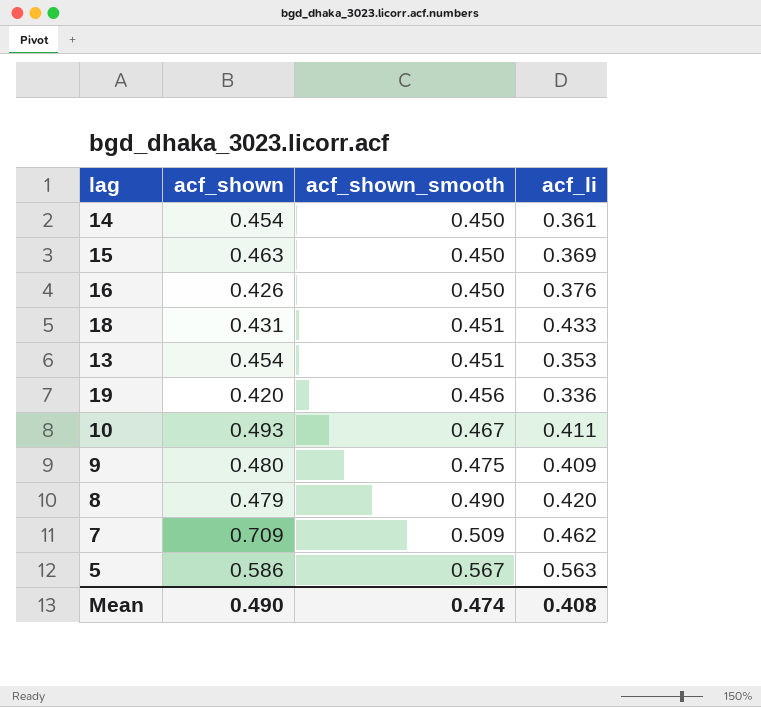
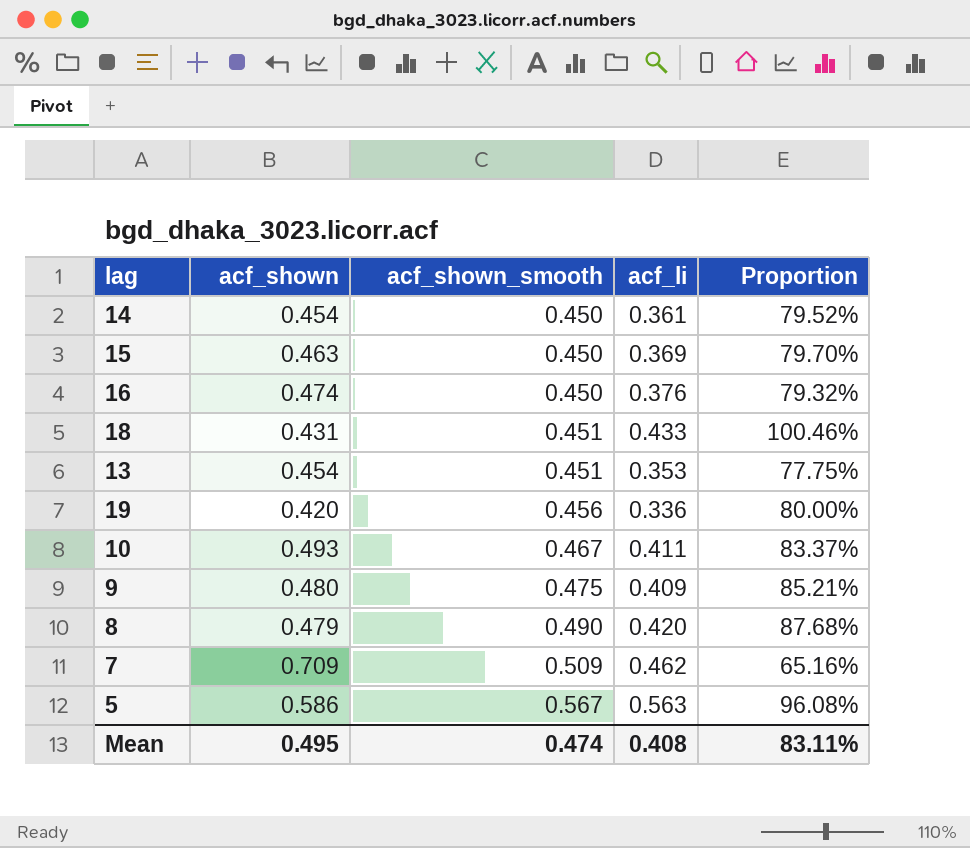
column Proportion | formula: none -> [acf_li] / [acf_shown]
16 | acf_shown: 0.426 -> 0.474
Mean | acf_shown: 0.490 -> 0.495

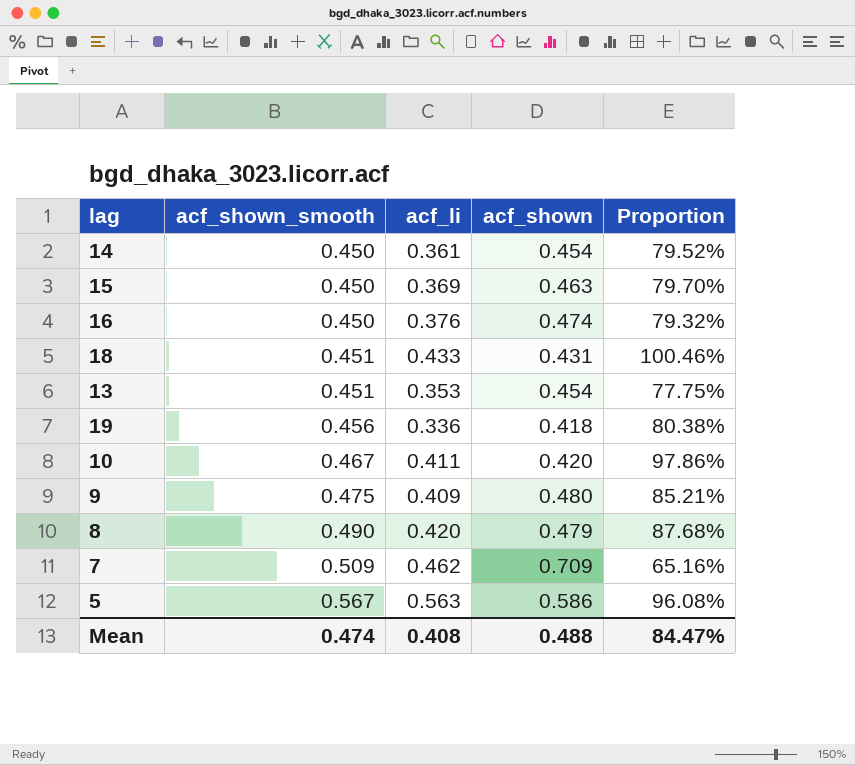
column acf_shown | position: 2 -> 4
19 | acf_shown: 0.420 -> 0.418
19 | Proportion: 80.00% -> 80.38%
10 | acf_shown: 0.493 -> 0.420
10 | Proportion: 83.37% -> 97.86%
Mean | acf_shown: 0.495 -> 0.488
Mean | Proportion: 83.11% -> 84.47%

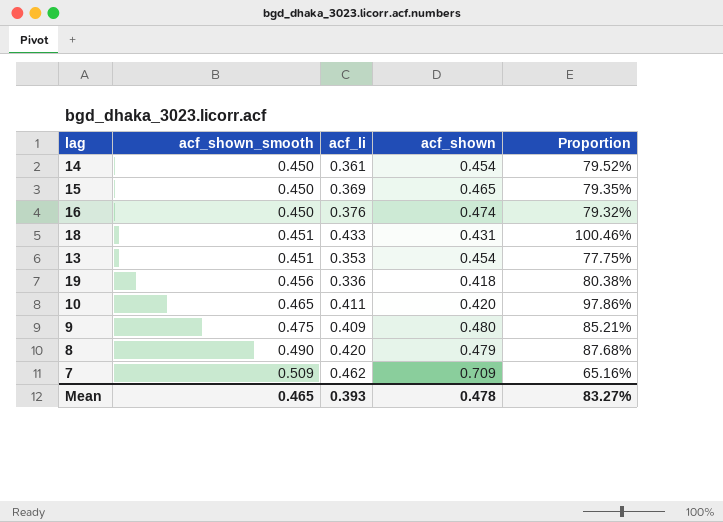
row 5: 0.567 | 0.563 | 0.586 | 96.08% -> none
15 | acf_shown: 0.463 -> 0.465
15 | Proportion: 79.70% -> 79.35%
10 | acf_shown_smooth: 0.467 -> 0.465
Mean | acf_shown_smooth: 0.474 -> 0.465
Mean | acf_li: 0.408 -> 0.393
Mean | acf_shown: 0.488 -> 0.478
Mean | Proportion: 84.47% -> 83.27%

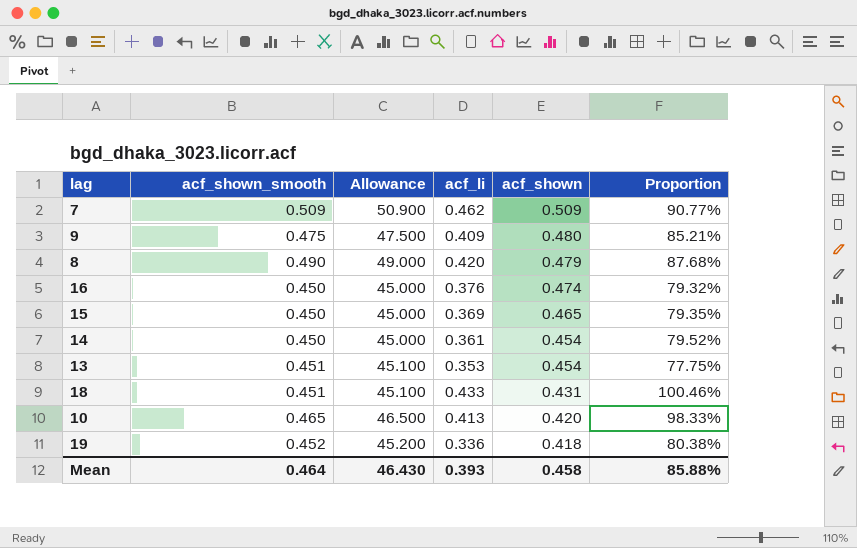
row order: acf_shown_smooth ascending -> acf_shown descending
column Allowance | formula: none -> [acf_shown_smooth] * 100
7 | acf_shown: 0.709 -> 0.509
7 | Proportion: 65.16% -> 90.77%
10 | acf_li: 0.411 -> 0.413
10 | Proportion: 97.86% -> 98.33%
19 | acf_shown_smooth: 0.456 -> 0.452
Mean | acf_shown_smooth: 0.465 -> 0.464
Mean | acf_shown: 0.478 -> 0.458
Mean | Proportion: 83.27% -> 85.88%

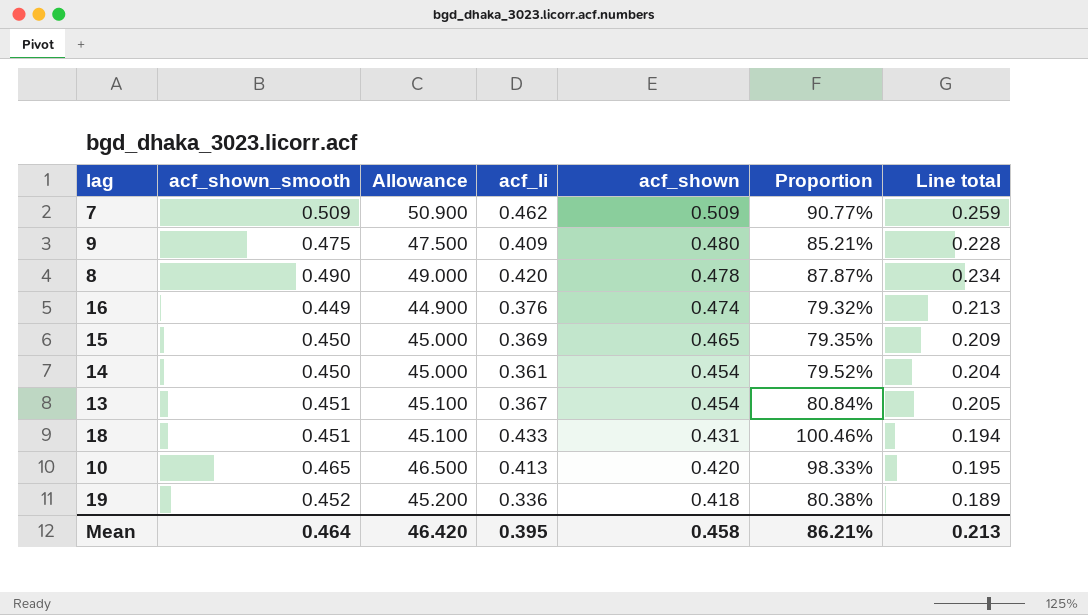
column Line total | formula: none -> [acf_shown_smooth] * [acf_shown]
8 | acf_shown: 0.479 -> 0.478
8 | Proportion: 87.68% -> 87.87%
16 | acf_shown_smooth: 0.450 -> 0.449
16 | Allowance: 45.000 -> 44.900
13 | acf_li: 0.353 -> 0.367
13 | Proportion: 77.75% -> 80.84%
Mean | Allowance: 46.430 -> 46.420
Mean | acf_li: 0.393 -> 0.395
Mean | Proportion: 85.88% -> 86.21%

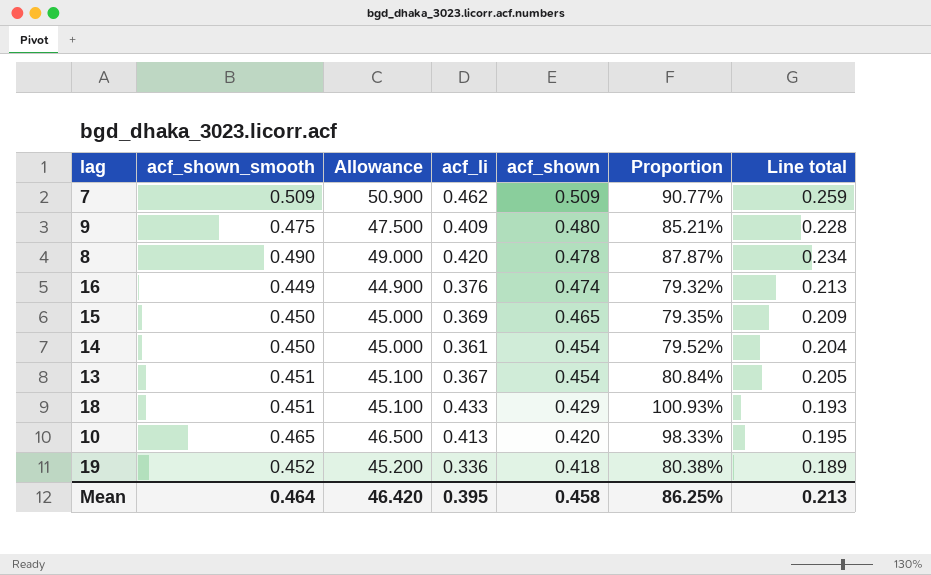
18 | acf_shown: 0.431 -> 0.429
18 | Proportion: 100.46% -> 100.93%
18 | Line total: 0.194 -> 0.193
Mean | Proportion: 86.21% -> 86.25%

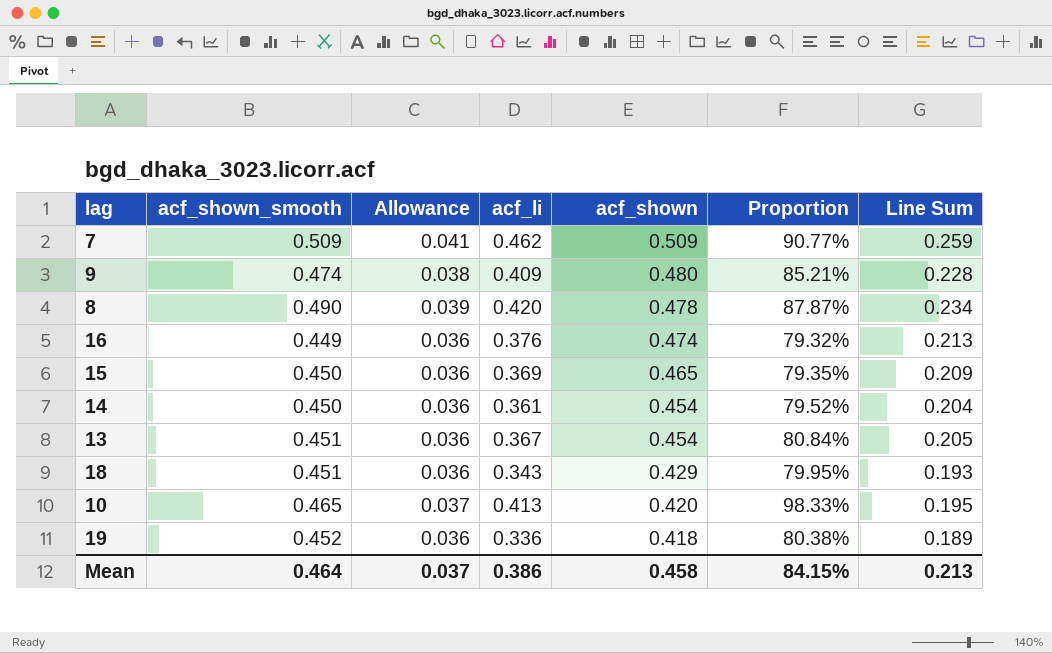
column Allowance | formula: [acf_shown_smooth] * 100 -> [acf_shown_smooth] * 0.08
column name: Line total -> Line Sum
9 | acf_shown_smooth: 0.475 -> 0.474
18 | acf_li: 0.433 -> 0.343
18 | Proportion: 100.93% -> 79.95%
Mean | Allowance: 46.420 -> 0.037
Mean | acf_li: 0.395 -> 0.386
Mean | Proportion: 86.25% -> 84.15%

